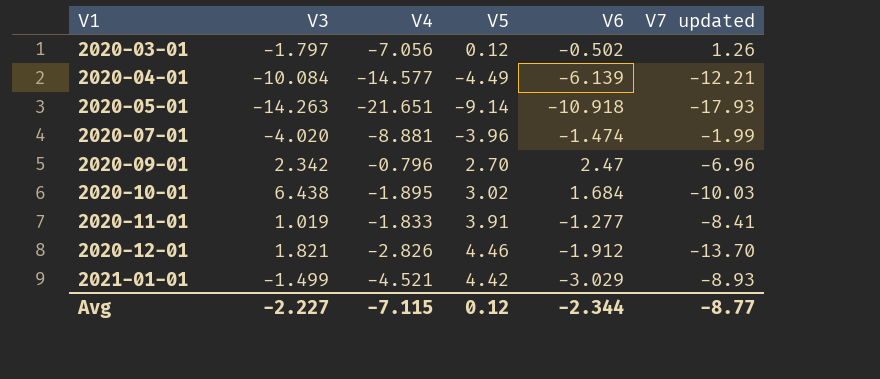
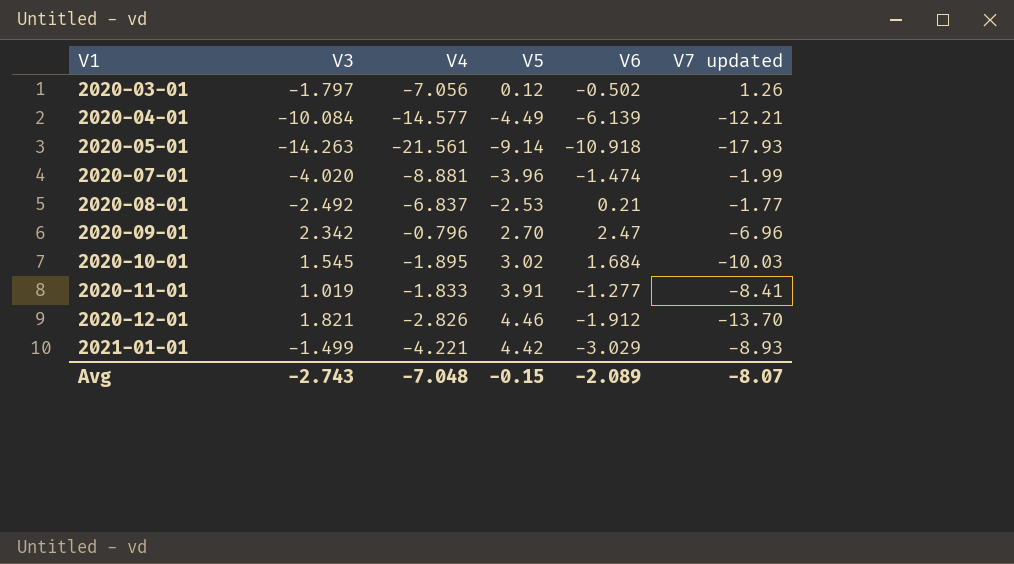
2020-05-01 | V4: -21.651 -> -21.561
row 2020-08-01: none -> -2.492 | -6.837 | -2.53 | 0.21 | -1.77
2020-10-01 | V3: 6.438 -> 1.545
2021-01-01 | V4: -4.521 -> -4.221
Avg | V3: -2.227 -> -2.743
Avg | V4: -7.115 -> -7.048
Avg | V5: 0.12 -> -0.15
Avg | V6: -2.344 -> -2.089
Avg | V7 updated: -8.77 -> -8.07

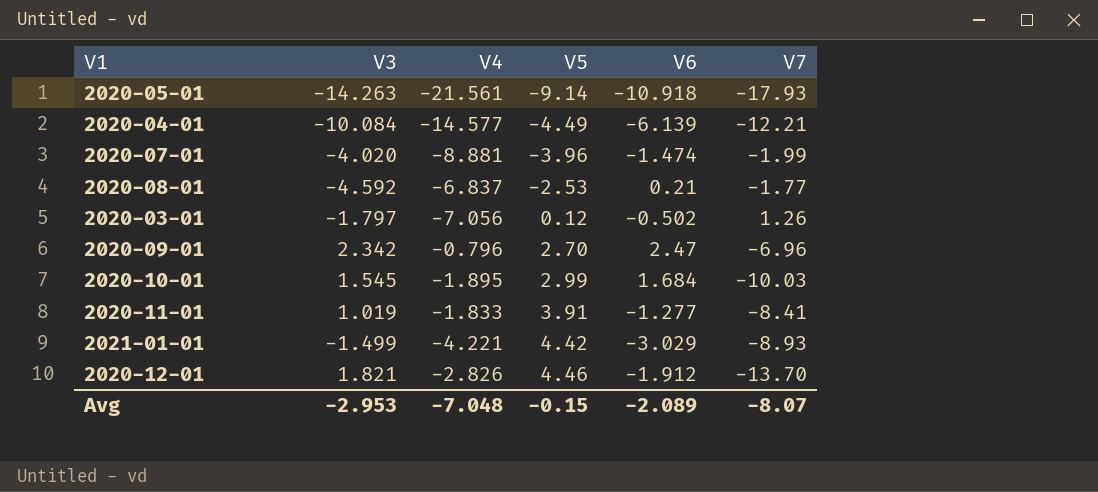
row order: V1 ascending -> V5 ascending
column name: V7 updated -> V7
2020-08-01 | V3: -2.492 -> -4.592
2020-10-01 | V5: 3.02 -> 2.99
Avg | V3: -2.743 -> -2.953

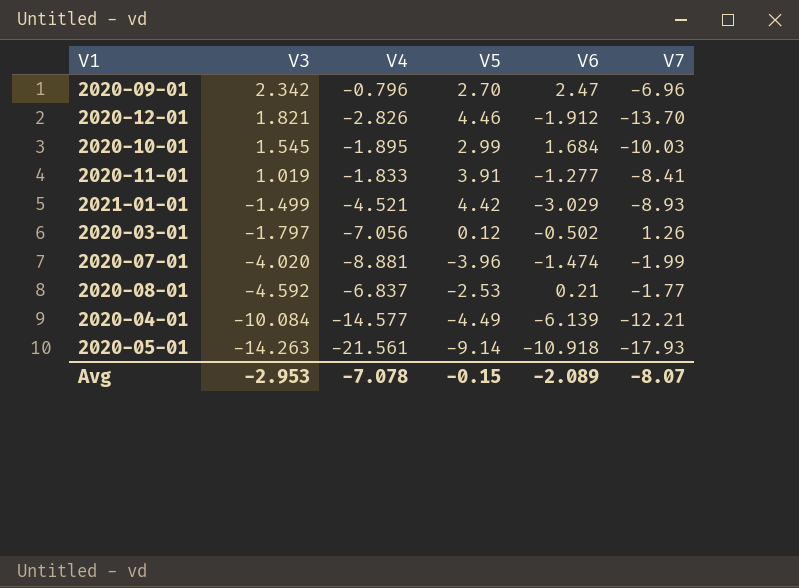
row order: V5 ascending -> V3 descending
2021-01-01 | V4: -4.221 -> -4.521
Avg | V4: -7.048 -> -7.078

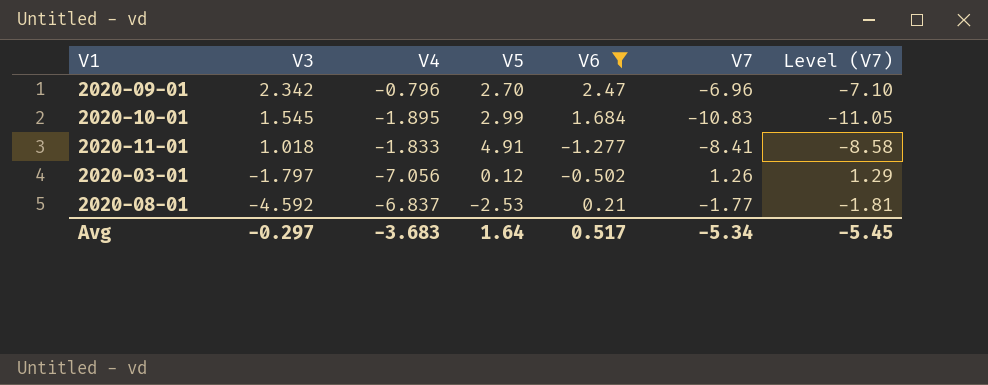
filter: none -> V6 >= -1.277
column Level (V7) | formula: none -> [V7] * 1.02
2020-10-01 | V7: -10.03 -> -10.83
2020-11-01 | V3: 1.019 -> 1.018
2020-11-01 | V5: 3.91 -> 4.91
Avg | V3: -2.953 -> -0.297
Avg | V4: -7.078 -> -3.683
Avg | V5: -0.15 -> 1.64
Avg | V6: -2.089 -> 0.517
Avg | V7: -8.07 -> -5.34

